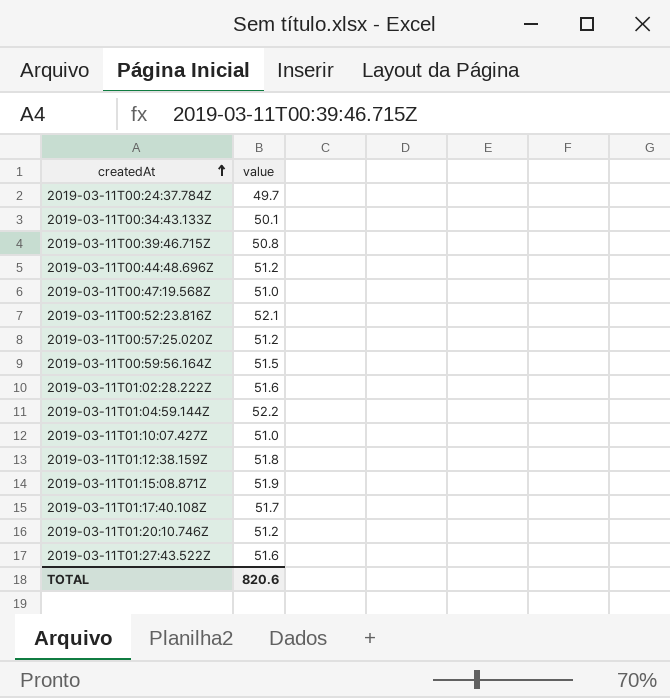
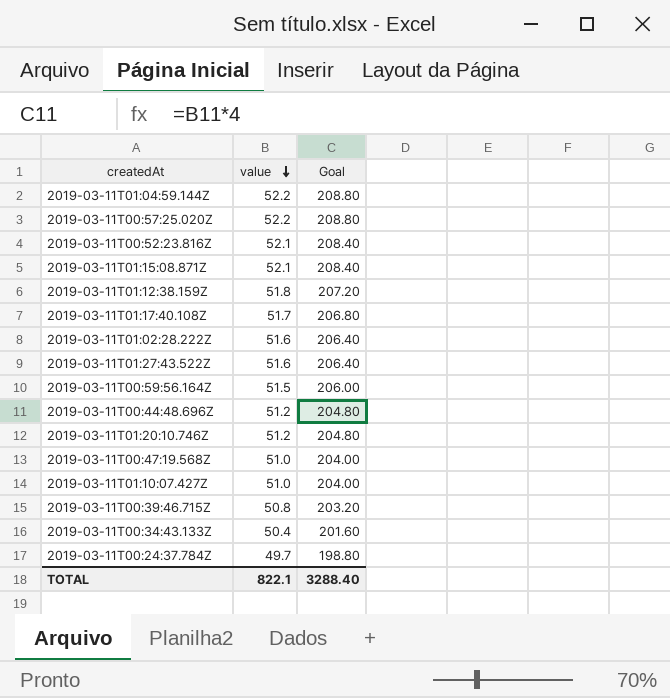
row order: createdAt ascending -> value descending
column Goal | formula: none -> [value] * 4
2019-03-11T00:57:25.020Z | value: 51.2 -> 52.2
2019-03-11T01:15:08.871Z | value: 51.9 -> 52.1
2019-03-11T00:34:43.133Z | value: 50.1 -> 50.4
TOTAL | value: 820.6 -> 822.1

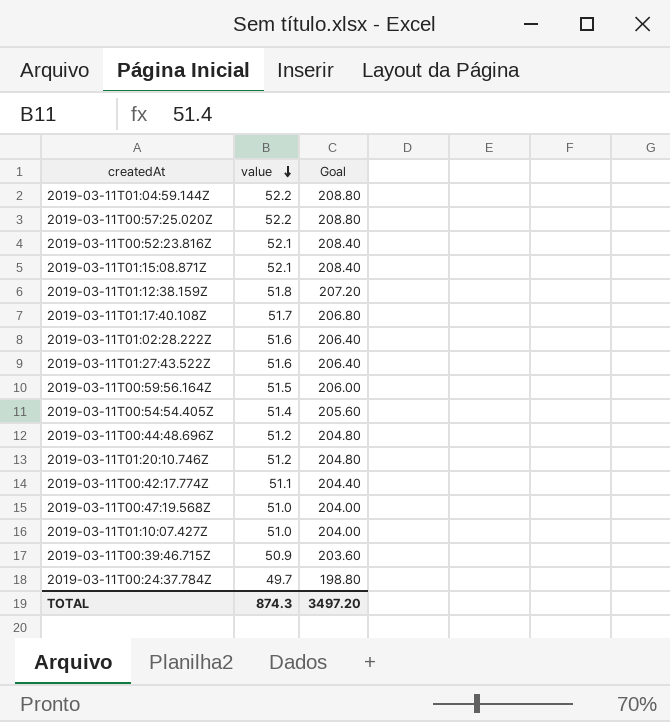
row 2019-03-11T00:34:43.133Z: 50.4 | 201.60 -> none
row 2019-03-11T00:54:54.405Z: none -> 51.4 | 205.60
row 2019-03-11T00:42:17.774Z: none -> 51.1 | 204.40
2019-03-11T00:39:46.715Z | value: 50.8 -> 50.9
2019-03-11T00:39:46.715Z | Goal: 203.20 -> 203.60
TOTAL | value: 822.1 -> 874.3
TOTAL | Goal: 3288.40 -> 3497.20

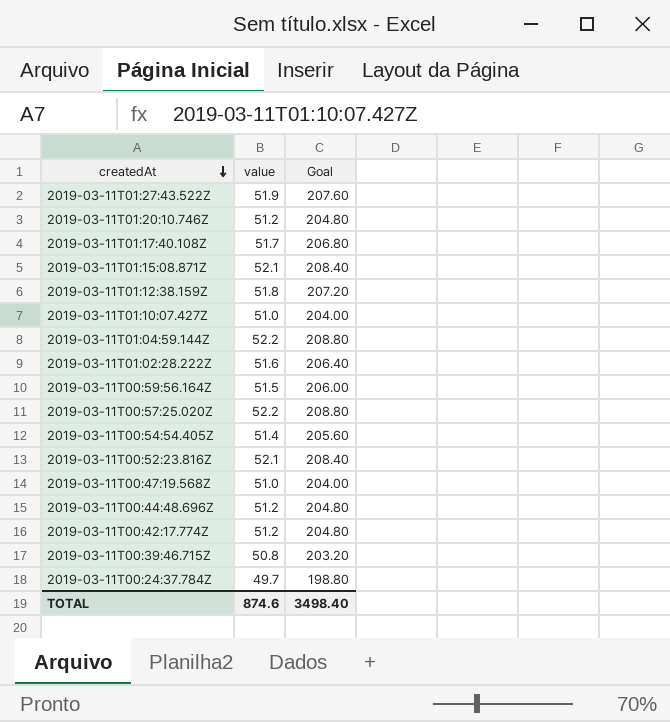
row order: value descending -> createdAt descending
2019-03-11T01:27:43.522Z | value: 51.6 -> 51.9
2019-03-11T01:27:43.522Z | Goal: 206.40 -> 207.60
2019-03-11T00:42:17.774Z | value: 51.1 -> 51.2
2019-03-11T00:42:17.774Z | Goal: 204.40 -> 204.80
2019-03-11T00:39:46.715Z | value: 50.9 -> 50.8
2019-03-11T00:39:46.715Z | Goal: 203.60 -> 203.20
TOTAL | value: 874.3 -> 874.6
TOTAL | Goal: 3497.20 -> 3498.40

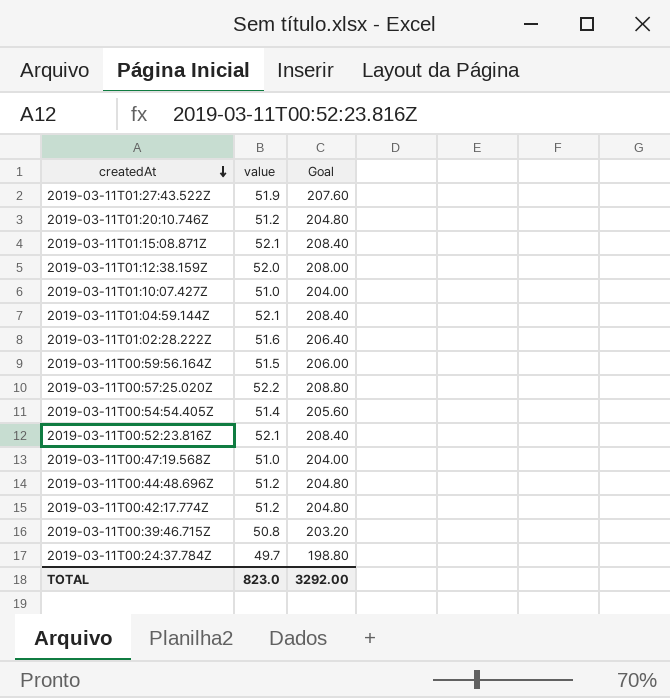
row 2019-03-11T01:17:40.108Z: 51.7 | 206.80 -> none
2019-03-11T01:12:38.159Z | value: 51.8 -> 52.0
2019-03-11T01:12:38.159Z | Goal: 207.20 -> 208.00
2019-03-11T01:04:59.144Z | value: 52.2 -> 52.1
2019-03-11T01:04:59.144Z | Goal: 208.80 -> 208.40
TOTAL | value: 874.6 -> 823.0
TOTAL | Goal: 3498.40 -> 3292.00

